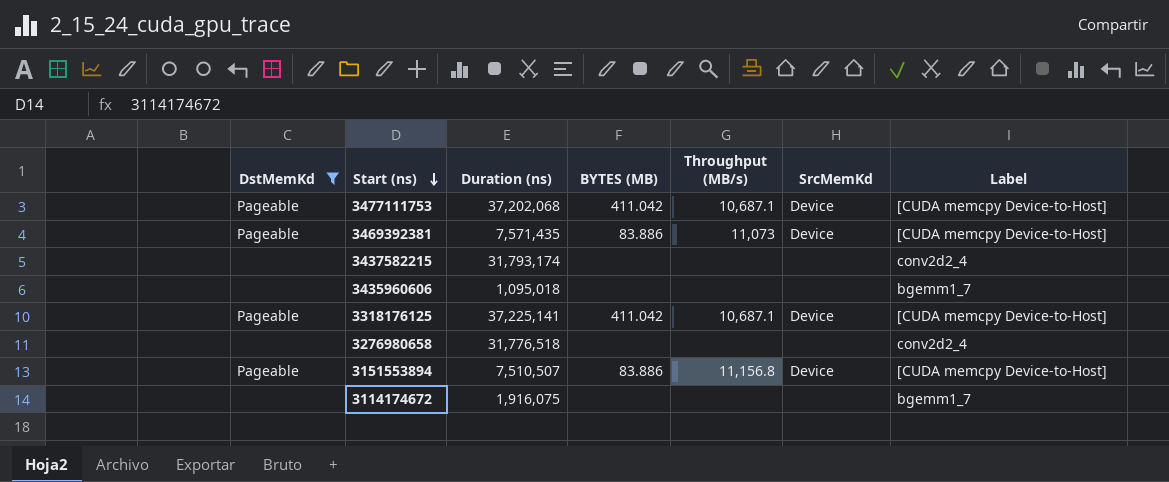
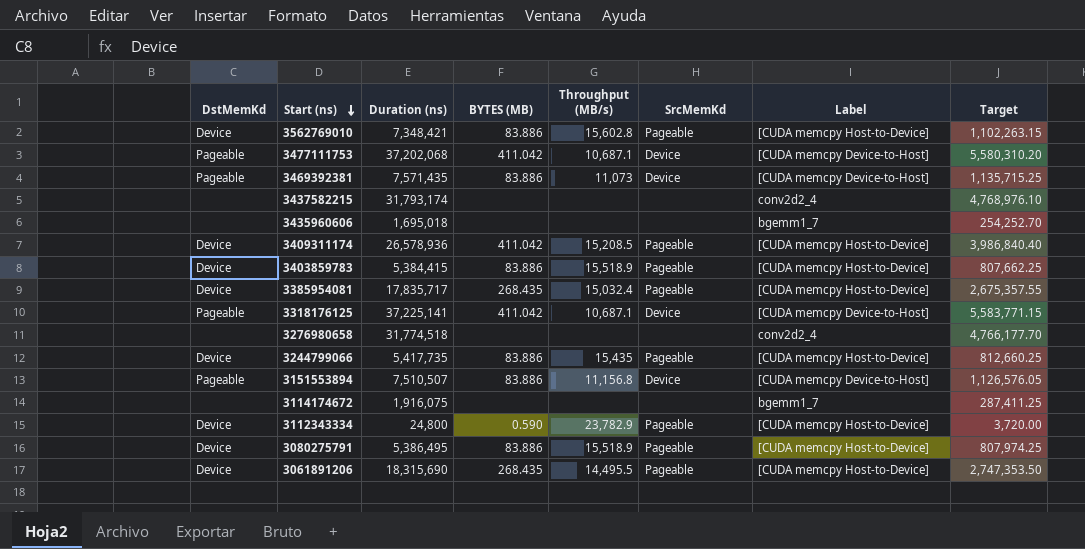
filter: DstMemKd != Device -> none
column Target | formula: none -> [Duration (ns)] * 0.15
3435960606 | Duration (ns): 1,095,018 -> 1,695,018
3276980658 | Duration (ns): 31,776,518 -> 31,774,518

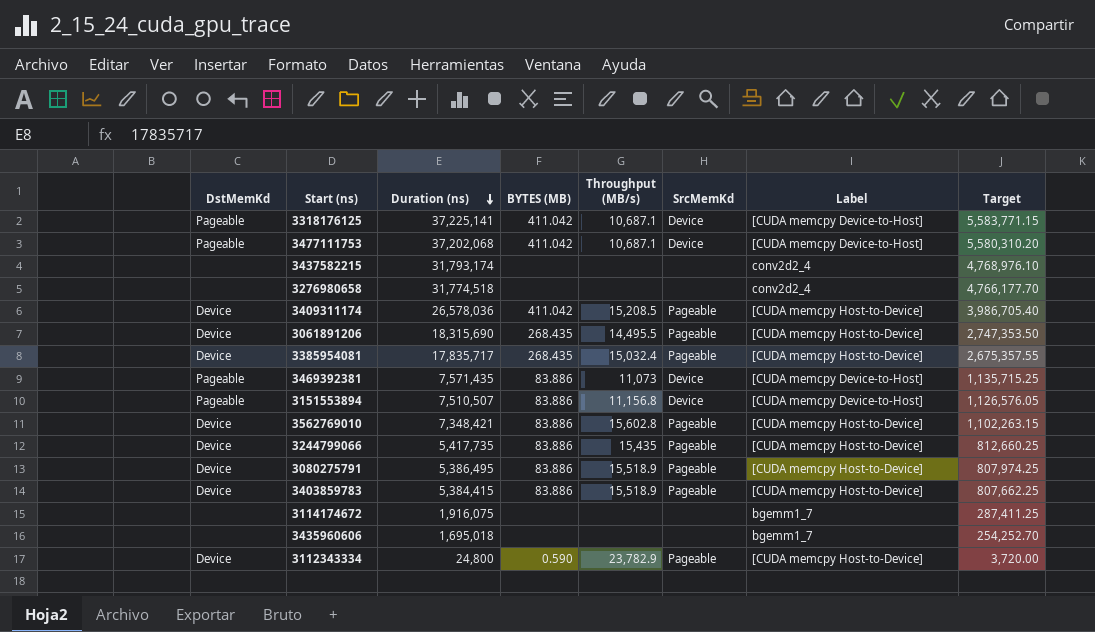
row order: Start (ns) descending -> Duration (ns) descending
3409311174 | Duration (ns): 26,578,936 -> 26,578,036
3409311174 | Target: 3,986,840.40 -> 3,986,705.40

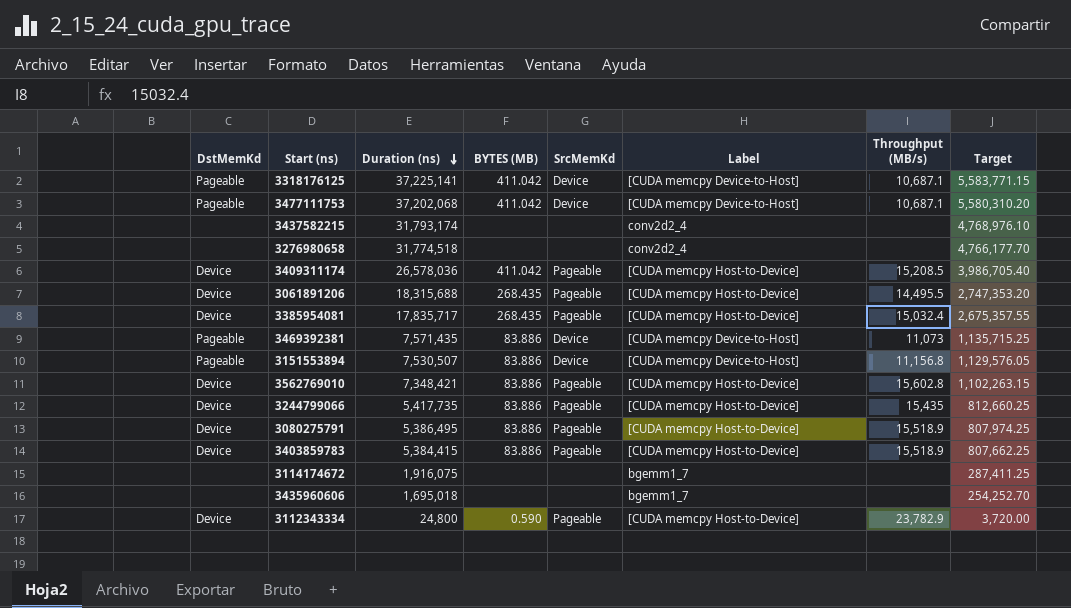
column Throughput (MB/s) | position: 5 -> 7
3061891206 | Duration (ns): 18,315,690 -> 18,315,688
3061891206 | Target: 2,747,353.50 -> 2,747,353.20
3151553894 | Duration (ns): 7,510,507 -> 7,530,507
3151553894 | Target: 1,126,576.05 -> 1,129,576.05

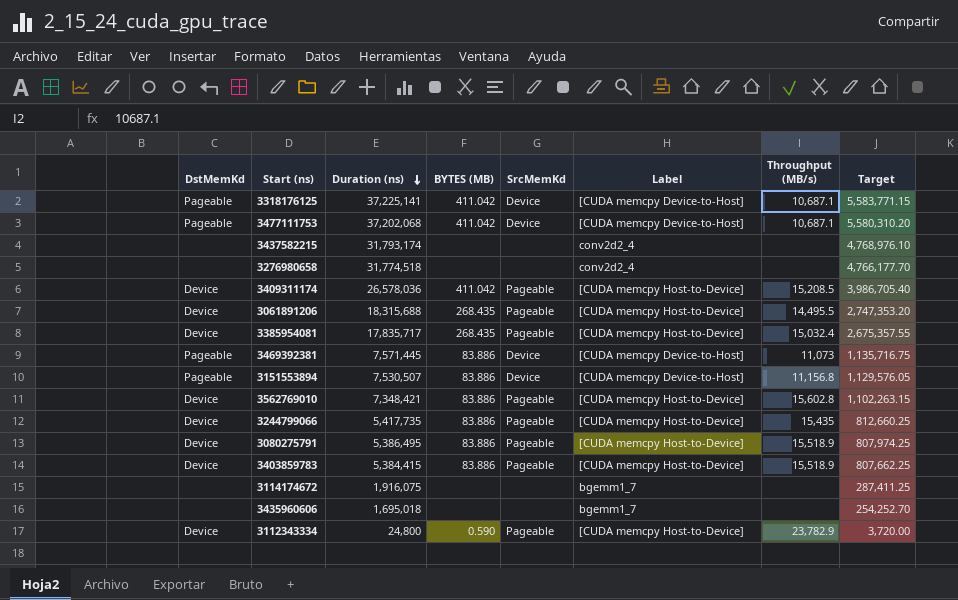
3469392381 | Duration (ns): 7,571,435 -> 7,571,445
3469392381 | Target: 1,135,715.25 -> 1,135,716.75

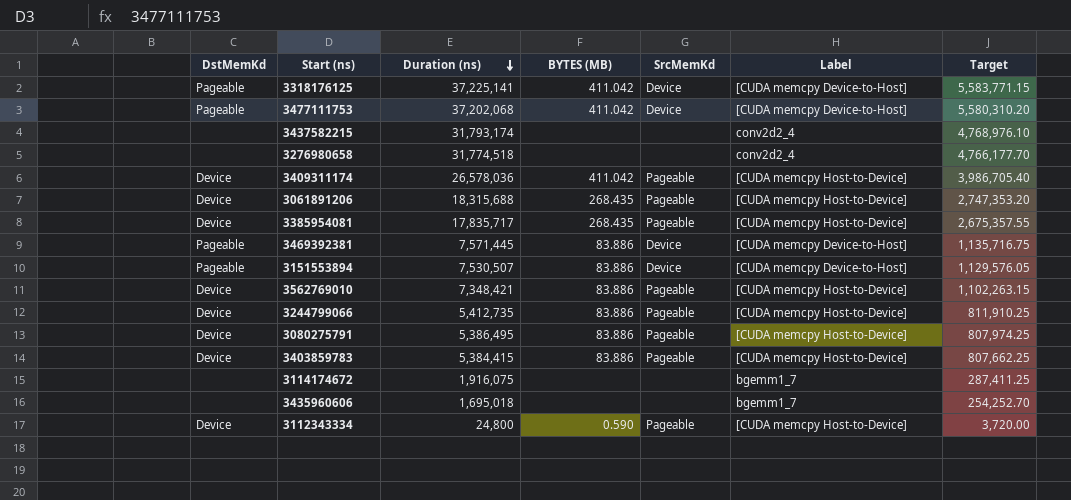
column Throughput (MB/s) | position: 7 -> none
3244799066 | Duration (ns): 5,417,735 -> 5,412,735
3244799066 | Target: 812,660.25 -> 811,910.25

